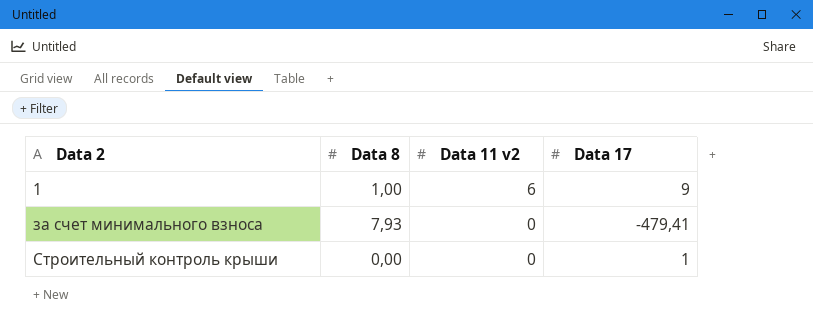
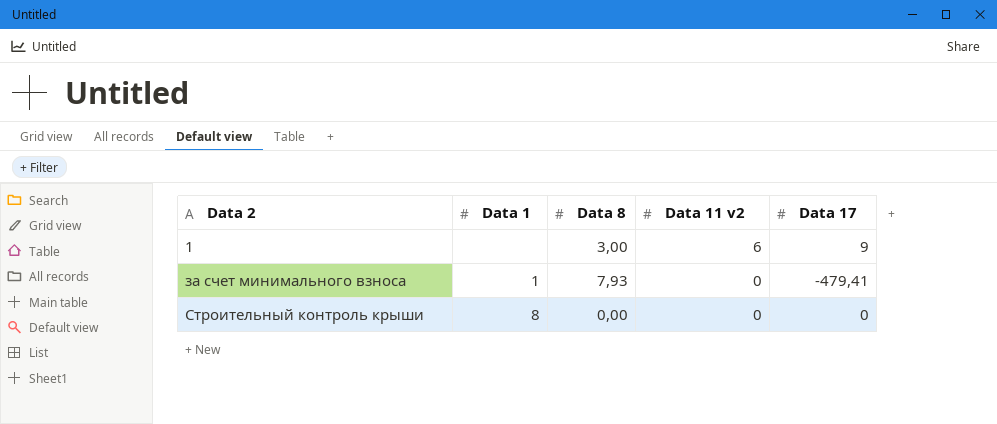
column Data 1 | position: none -> 2
1 | Data 8: 1,00 -> 3,00
Строительный контроль крыши | Data 17: 1 -> 0

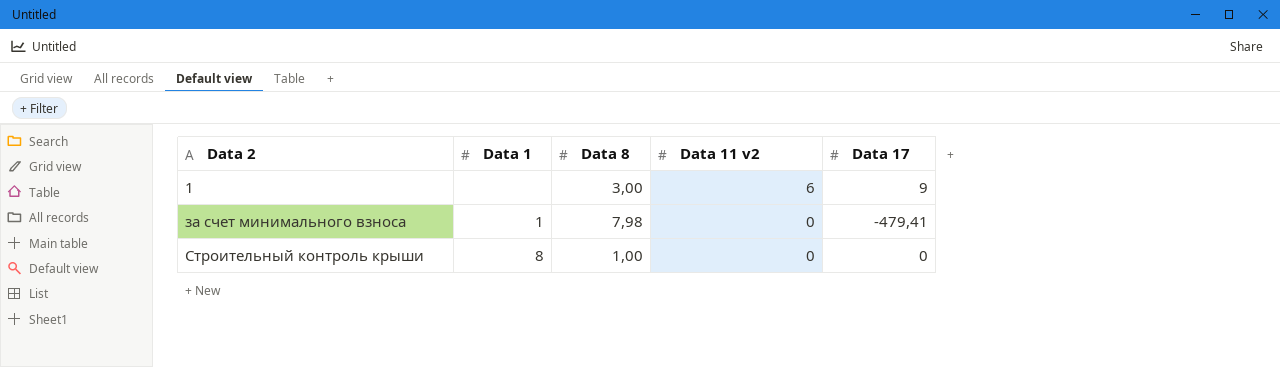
за счет минимального взноса | Data 8: 7,93 -> 7,98
Строительный контроль крыши | Data 8: 0,00 -> 1,00

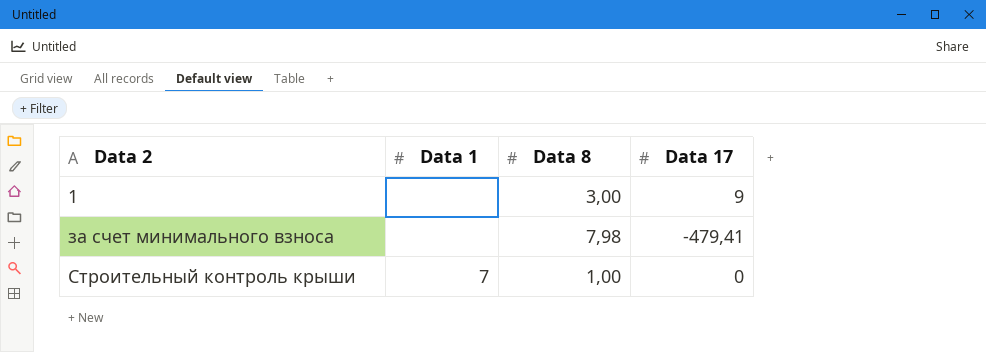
column Data 11 v2 | position: 4 -> none
за счет минимального взноса | Data 1: 1 -> none
Строительный контроль крыши | Data 1: 8 -> 7

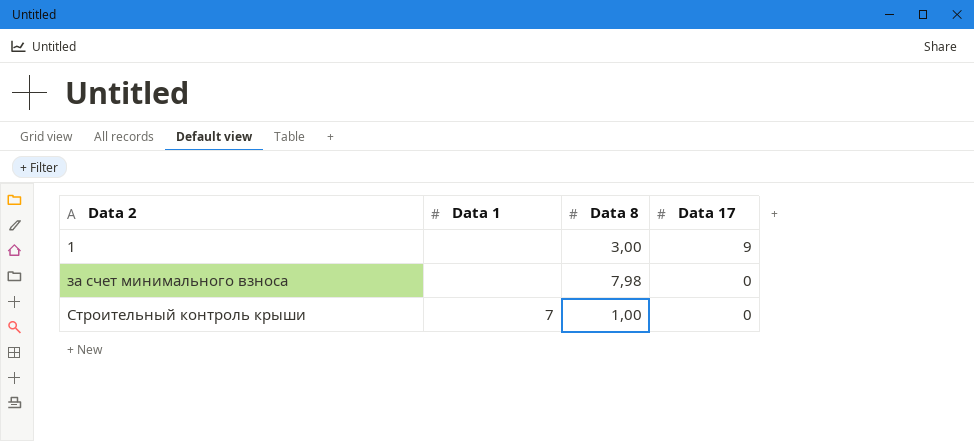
за счет минимального взноса | Data 17: -479,41 -> 0

